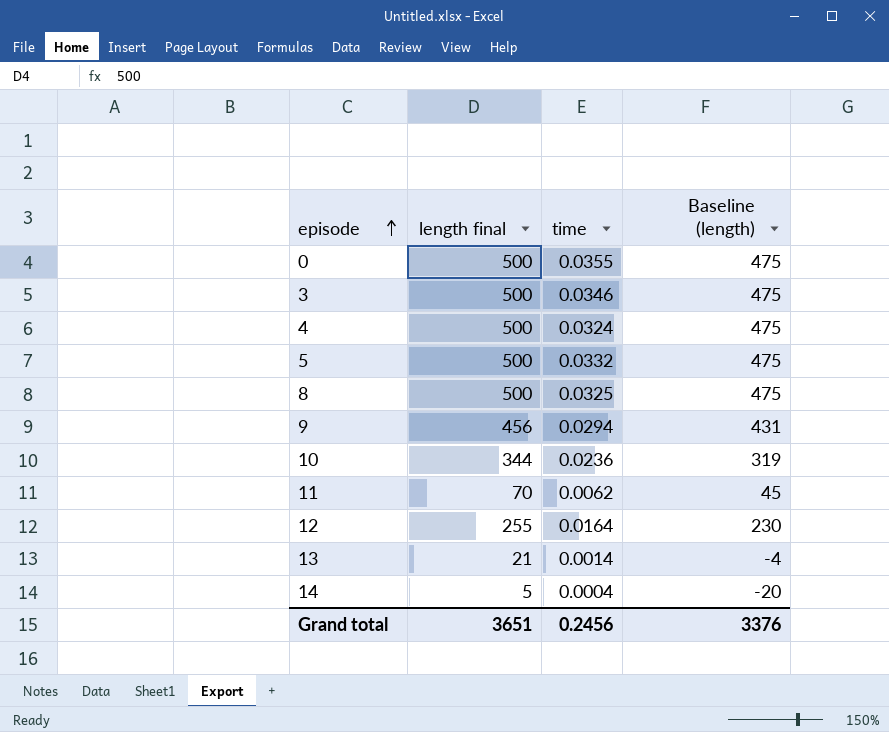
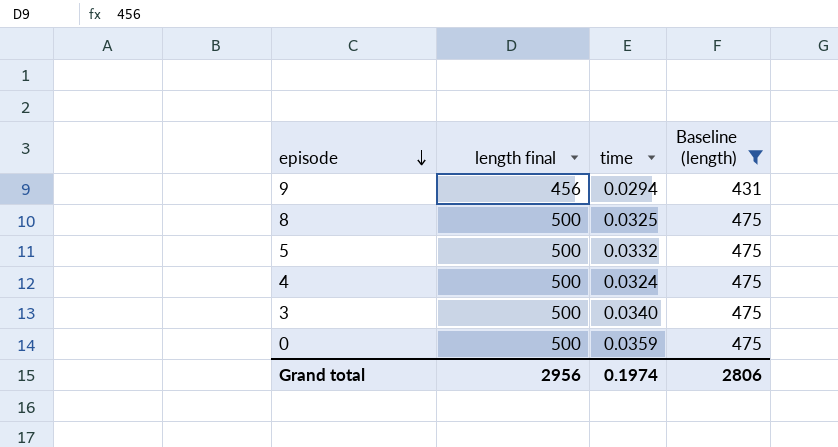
filter: none -> Baseline (length) >= 431
row order: episode ascending -> episode descending
3 | time: 0.0346 -> 0.0340
0 | time: 0.0355 -> 0.0359
Grand total | length final: 3651 -> 2956
Grand total | time: 0.2456 -> 0.1974
Grand total | Baseline (length): 3376 -> 2806

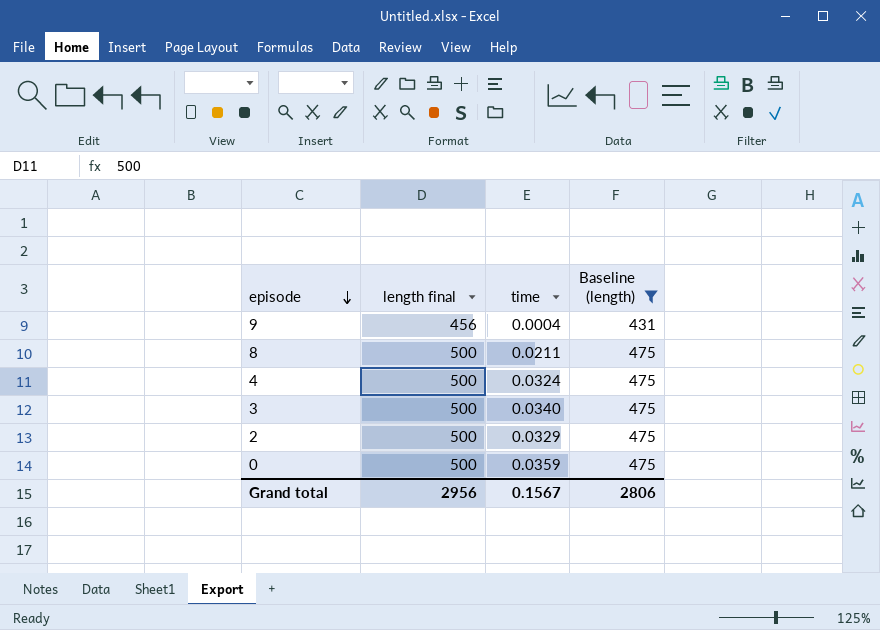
row 5: 500 | 0.0332 | 475 -> none
9 | time: 0.0294 -> 0.0004
8 | time: 0.0325 -> 0.0211
row 2: none -> 500 | 0.0329 | 475
Grand total | time: 0.1974 -> 0.1567

